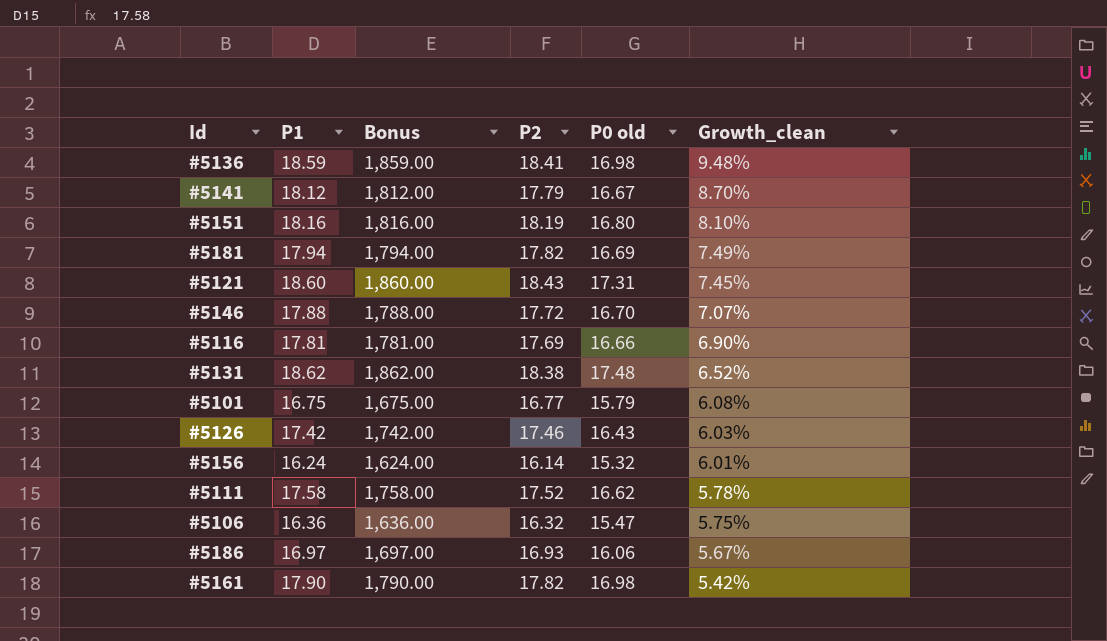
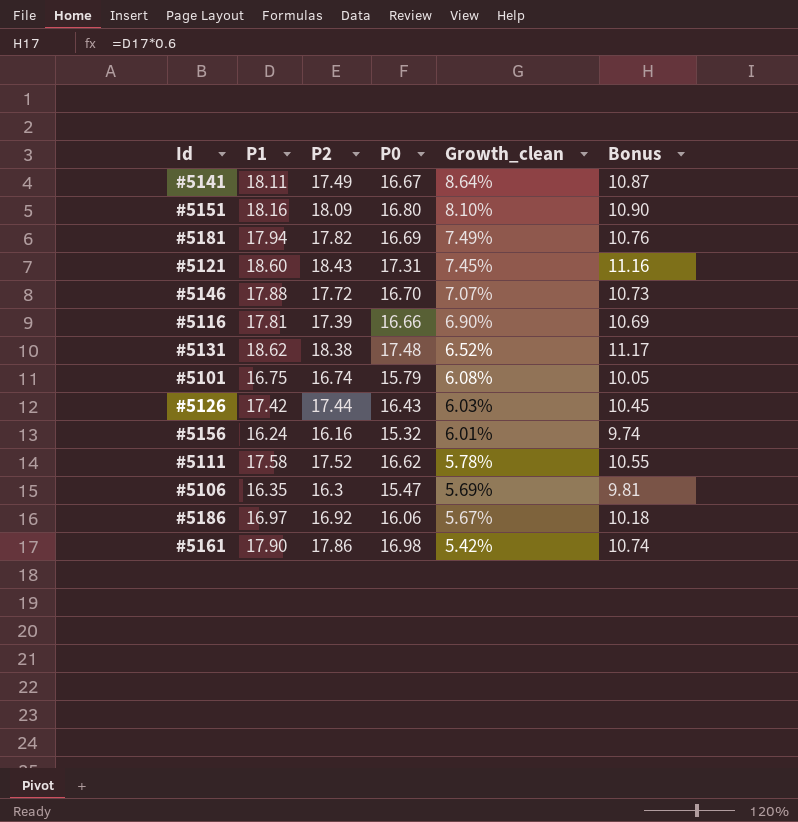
column name: P0 old -> P0
column Bonus | formula: [P1] * 100 -> [P1] * 0.6
column Bonus | position: 3 -> 6
row #5136: 18.59 | 1,859.00 | 18.41 | 16.98 | 9.48% -> none
#5141 | P1: 18.12 -> 18.11
#5141 | P2: 17.79 -> 17.49
#5141 | Growth_clean: 8.70% -> 8.64%
#5151 | P2: 18.19 -> 18.09
#5116 | P2: 17.69 -> 17.39
#5101 | P2: 16.77 -> 16.74
#5126 | P2: 17.46 -> 17.44
#5156 | P2: 16.14 -> 16.16
#5106 | P1: 16.36 -> 16.35
#5106 | P2: 16.32 -> 16.3
#5106 | Growth_clean: 5.75% -> 5.69%
#5186 | P2: 16.93 -> 16.92
#5161 | P2: 17.82 -> 17.86

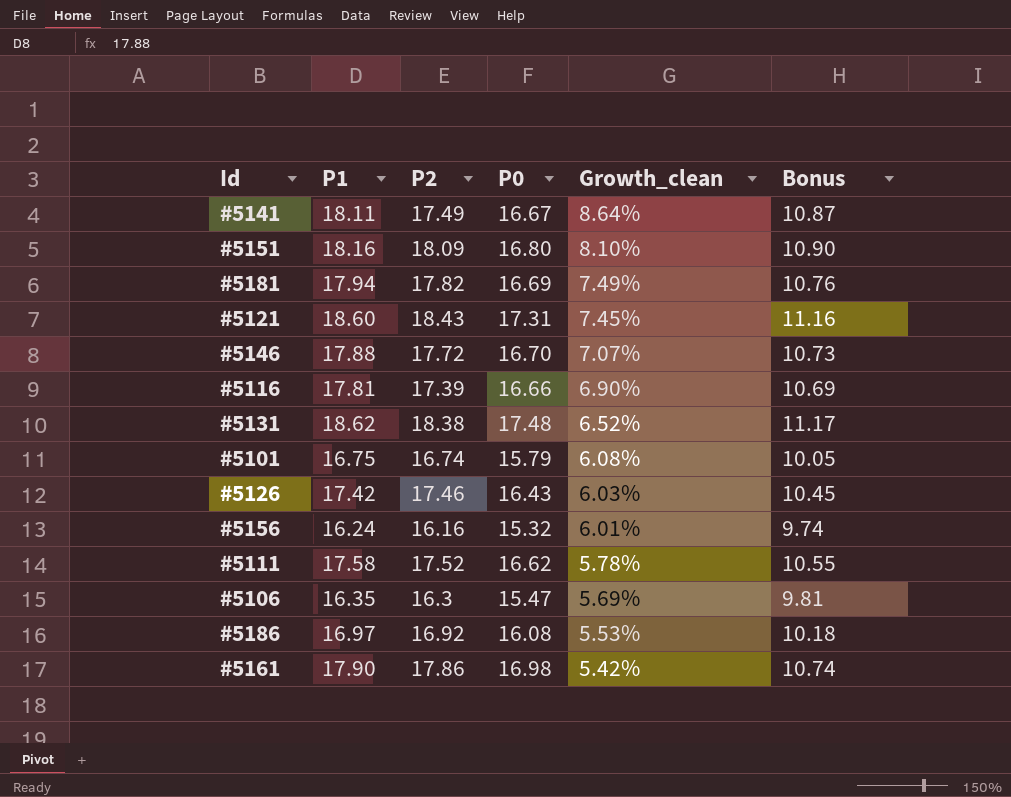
#5126 | P2: 17.44 -> 17.46
#5186 | P0: 16.06 -> 16.08
#5186 | Growth_clean: 5.67% -> 5.53%

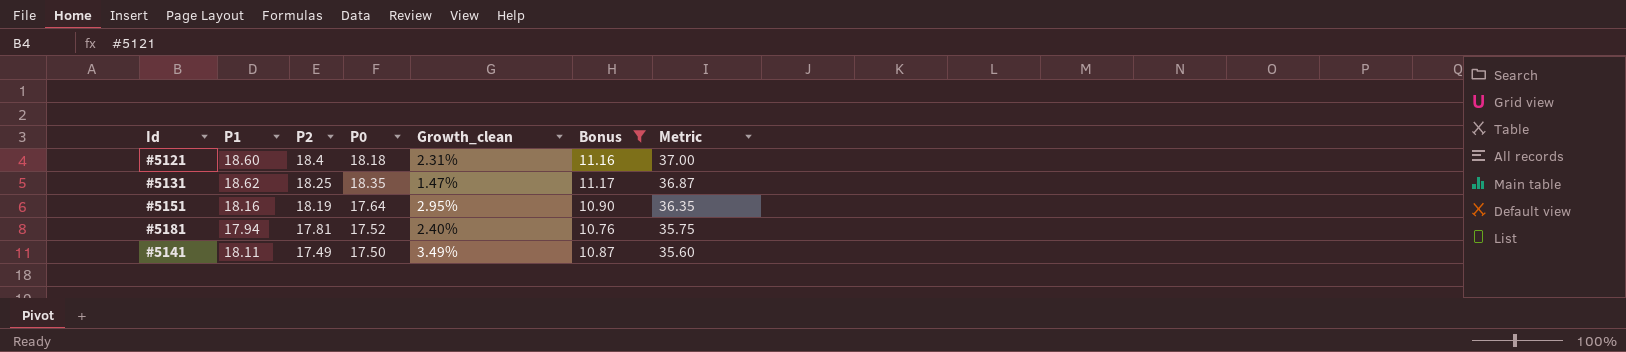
filter: none -> Bonus >= 10.76
row order: Growth_clean descending -> P2 descending
column Metric | formula: none -> [P1] + [P2]
#5121 | P2: 18.43 -> 18.4
#5121 | P0: 17.31 -> 18.18
#5121 | Growth_clean: 7.45% -> 2.31%
#5131 | P2: 18.38 -> 18.25
#5131 | P0: 17.48 -> 18.35
#5131 | Growth_clean: 6.52% -> 1.47%
#5151 | P2: 18.09 -> 18.19
#5151 | P0: 16.80 -> 17.64
#5151 | Growth_clean: 8.10% -> 2.95%
#5181 | P2: 17.82 -> 17.81
#5181 | P0: 16.69 -> 17.52
#5181 | Growth_clean: 7.49% -> 2.40%
#5141 | P0: 16.67 -> 17.50
#5141 | Growth_clean: 8.64% -> 3.49%

